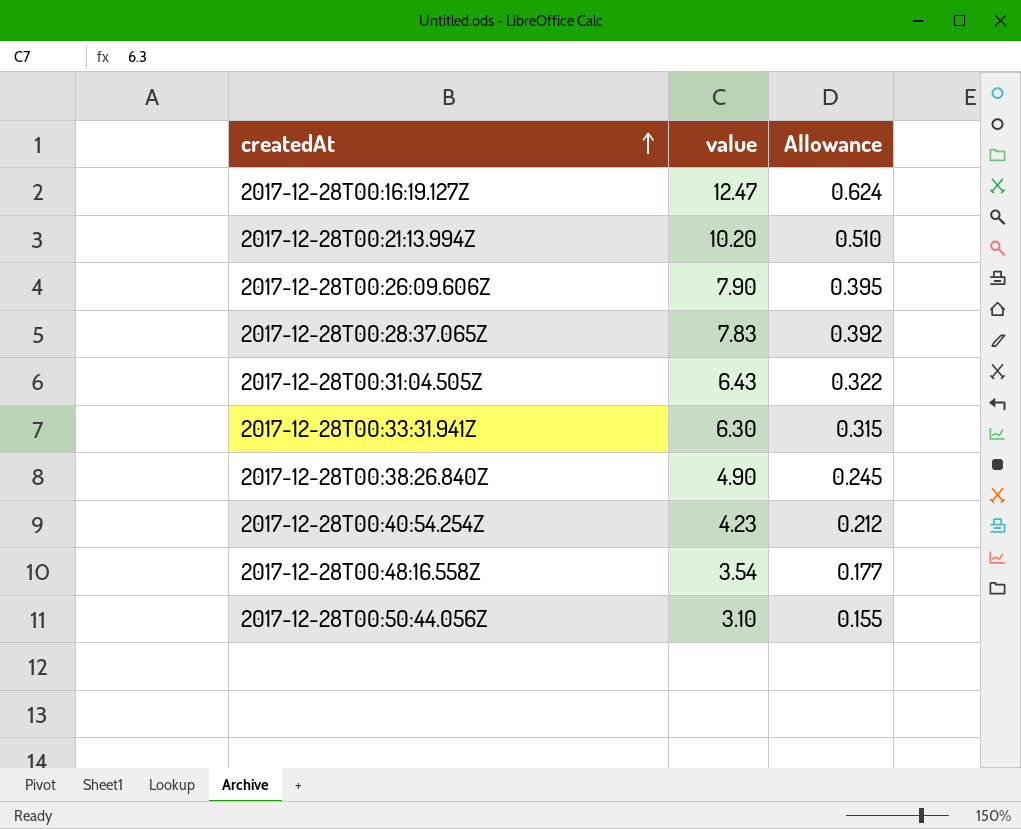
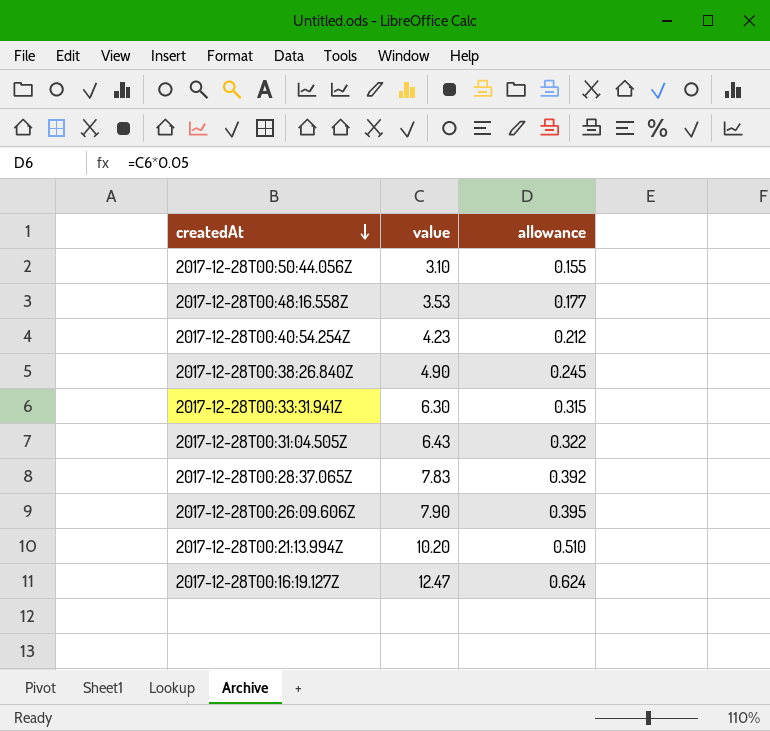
row order: createdAt ascending -> createdAt descending
column name: Allowance -> allowance
2017-12-28T00:48:16.558Z | value: 3.54 -> 3.53

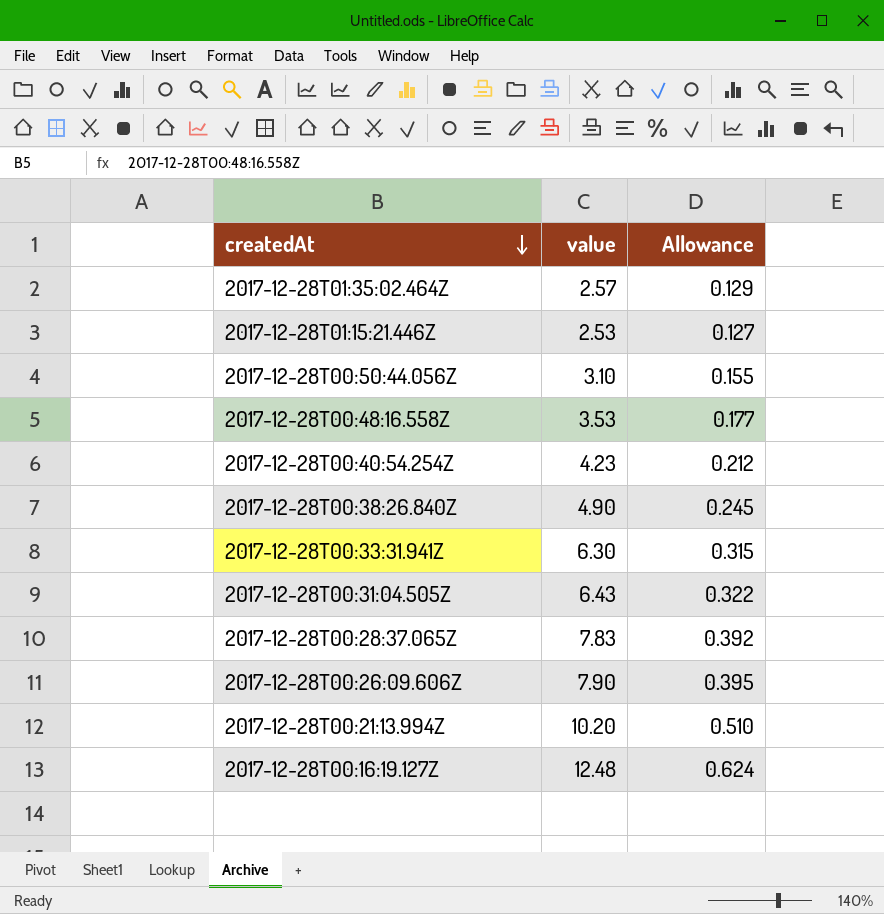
column name: allowance -> Allowance
row 2017-12-28T01:35:02.464Z: none -> 2.57 | 0.129
row 2017-12-28T01:15:21.446Z: none -> 2.53 | 0.127
2017-12-28T00:16:19.127Z | value: 12.47 -> 12.48

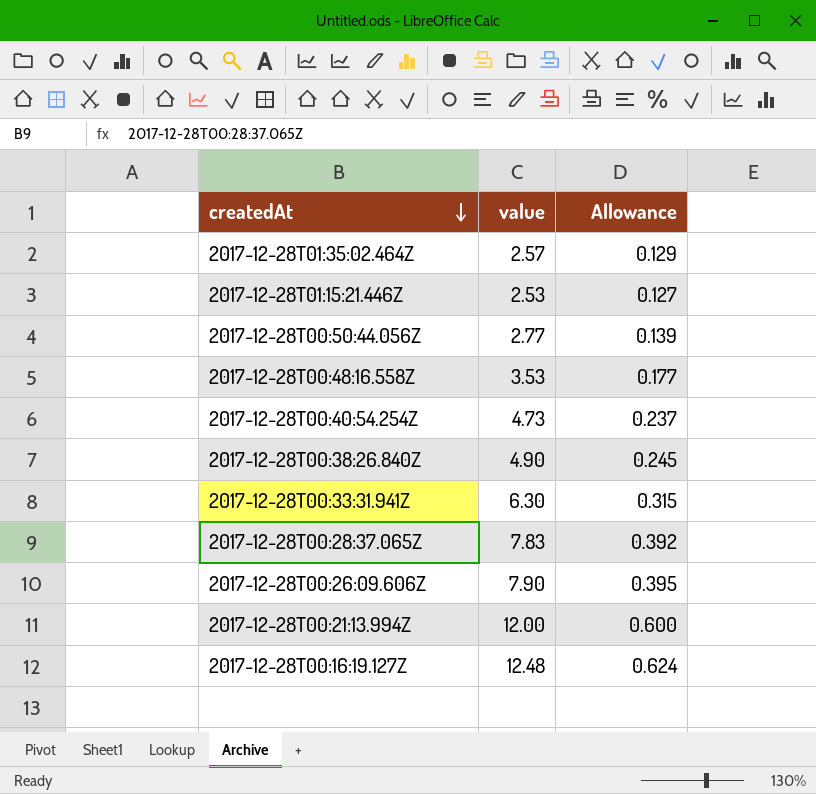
row 2017-12-28T00:31:04.505Z: 6.43 | 0.322 -> none
2017-12-28T00:50:44.056Z | value: 3.10 -> 2.77
2017-12-28T00:50:44.056Z | Allowance: 0.155 -> 0.139
2017-12-28T00:40:54.254Z | value: 4.23 -> 4.73
2017-12-28T00:40:54.254Z | Allowance: 0.212 -> 0.237
2017-12-28T00:21:13.994Z | value: 10.20 -> 12.00
2017-12-28T00:21:13.994Z | Allowance: 0.510 -> 0.600

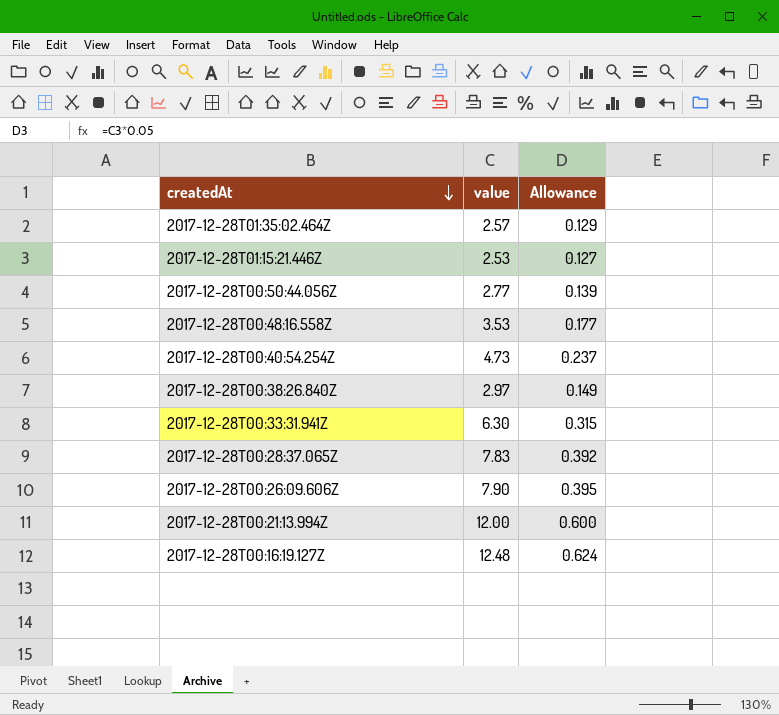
2017-12-28T00:38:26.840Z | value: 4.90 -> 2.97
2017-12-28T00:38:26.840Z | Allowance: 0.245 -> 0.149

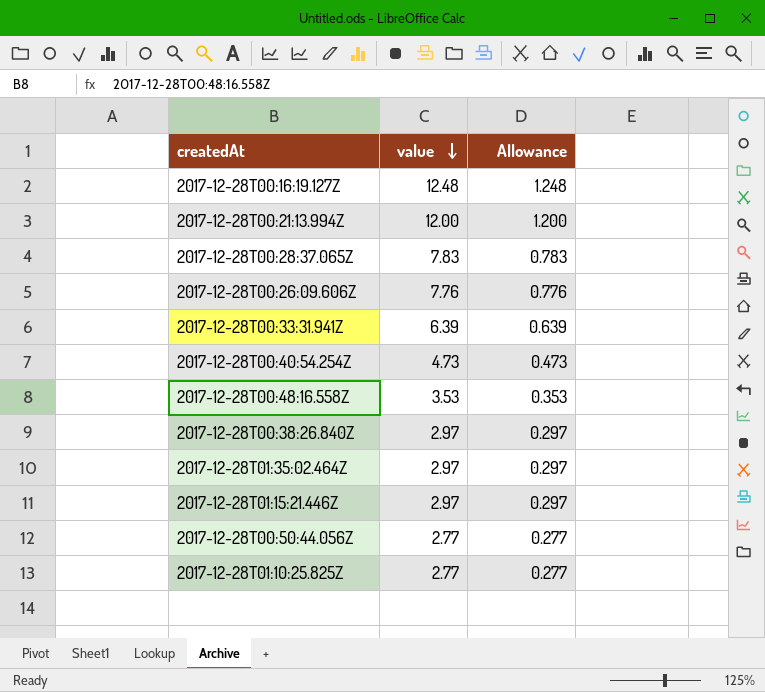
row order: createdAt descending -> value descending
column Allowance | formula: [value] * 0.05 -> [value] * 0.1
2017-12-28T00:26:09.606Z | value: 7.90 -> 7.76
2017-12-28T00:33:31.941Z | value: 6.30 -> 6.39
2017-12-28T01:35:02.464Z | value: 2.57 -> 2.97
2017-12-28T01:15:21.446Z | value: 2.53 -> 2.97
row 2017-12-28T01:10:25.825Z: none -> 2.77 | 0.277

